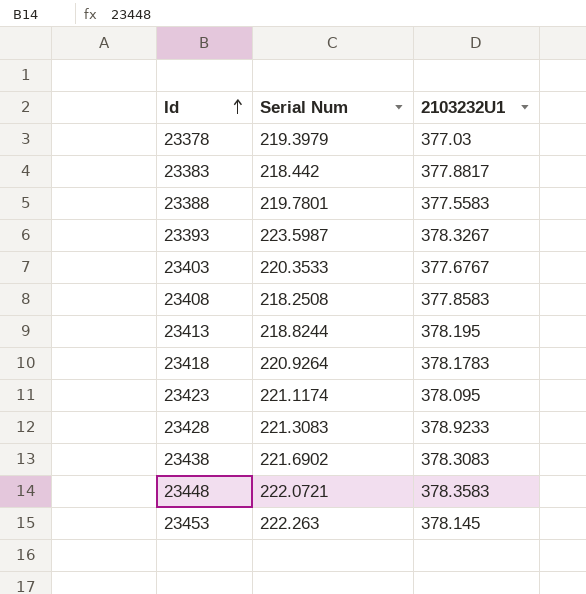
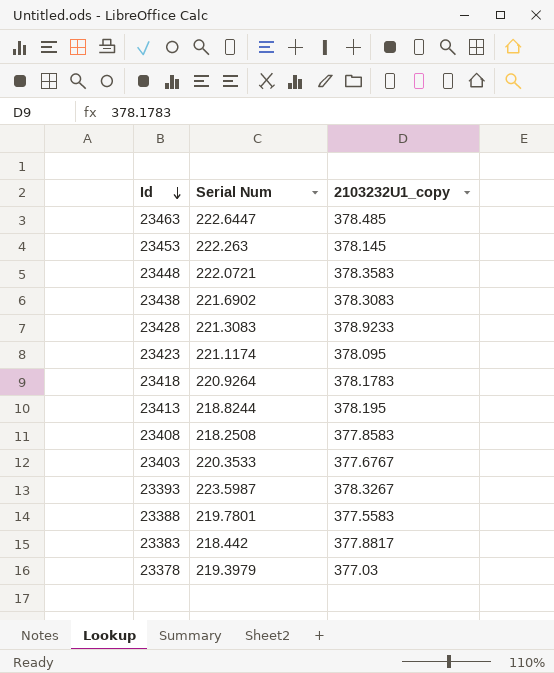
row order: Id ascending -> Id descending
column name: 2103232U1 -> 2103232U1_copy
row 23463: none -> 222.6447 | 378.485

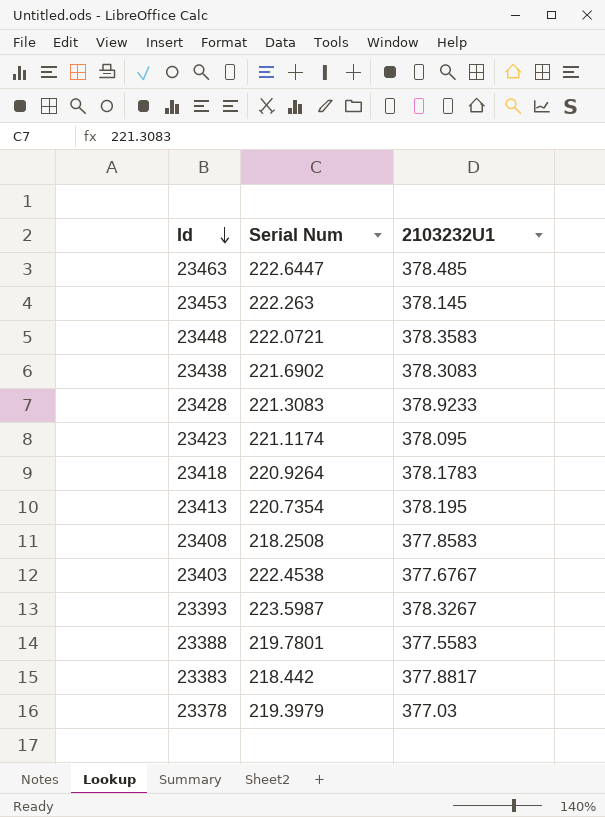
column name: 2103232U1_copy -> 2103232U1
23413 | Serial Num: 218.8244 -> 220.7354
23403 | Serial Num: 220.3533 -> 222.4538

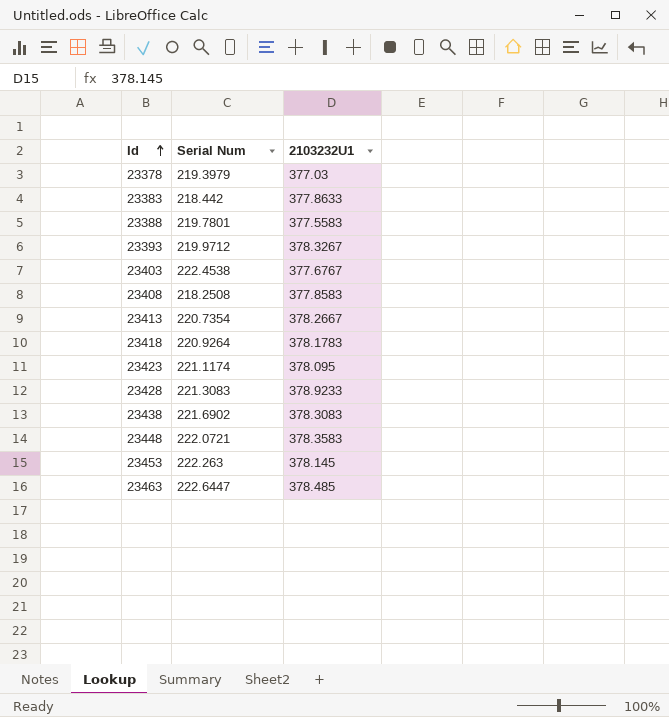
row order: Id descending -> Id ascending
23383 | 2103232U1: 377.8817 -> 377.8633
23393 | Serial Num: 223.5987 -> 219.9712
23413 | 2103232U1: 378.195 -> 378.2667

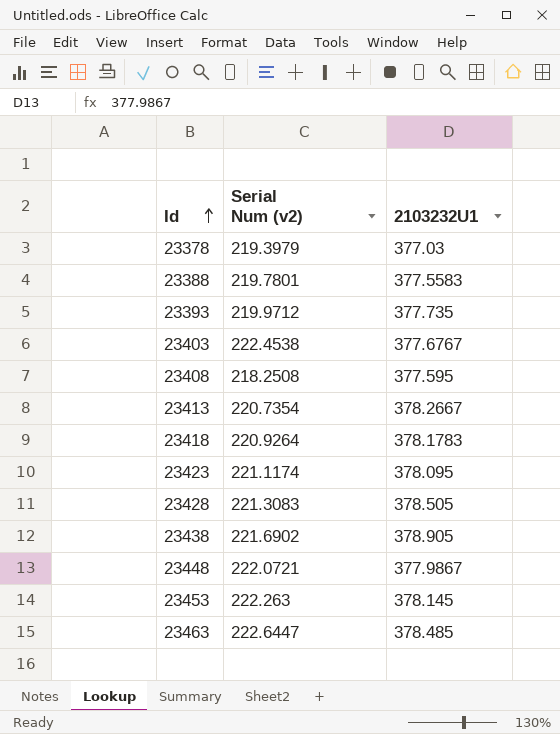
column name: Serial Num -> Serial Num (v2)
row 23383: 218.442 | 377.8633 -> none
23393 | 2103232U1: 378.3267 -> 377.735
23408 | 2103232U1: 377.8583 -> 377.595
23428 | 2103232U1: 378.9233 -> 378.505
23438 | 2103232U1: 378.3083 -> 378.905
23448 | 2103232U1: 378.3583 -> 377.9867

